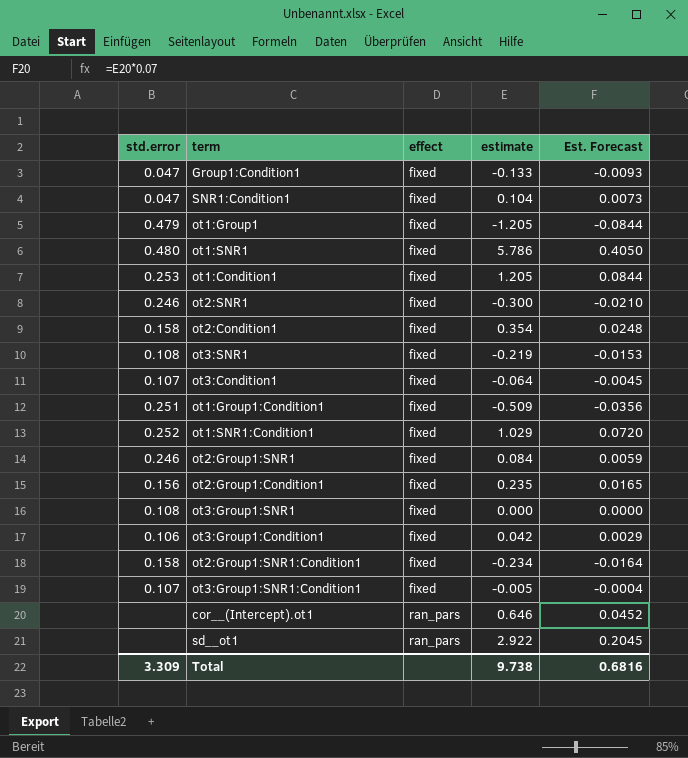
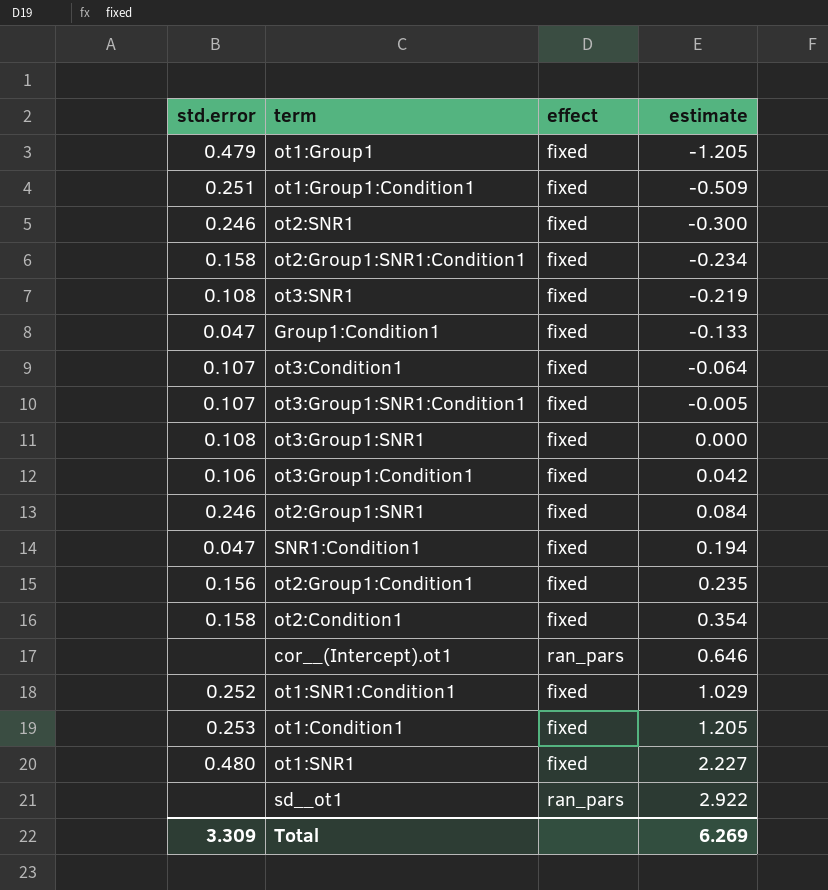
row order: effect ascending -> estimate ascending
column Est. Forecast | formula: [estimate] * 0.07 -> none
SNR1:Condition1 | estimate: 0.104 -> 0.194
ot1:SNR1 | estimate: 5.786 -> 2.227
Total | estimate: 9.738 -> 6.269

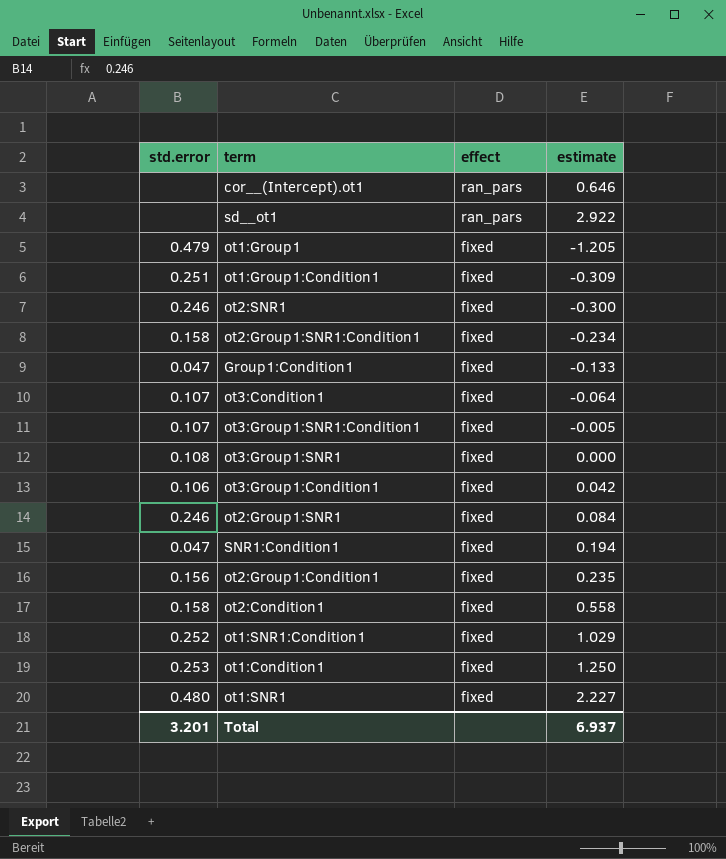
row order: estimate ascending -> effect descending
row ot3:SNR1: 0.108 | fixed | -0.219 -> none
ot1:Group1:Condition1 | estimate: -0.509 -> -0.309
ot2:Condition1 | estimate: 0.354 -> 0.558
ot1:Condition1 | estimate: 1.205 -> 1.250
Total | std.error: 3.309 -> 3.201
Total | estimate: 6.269 -> 6.937

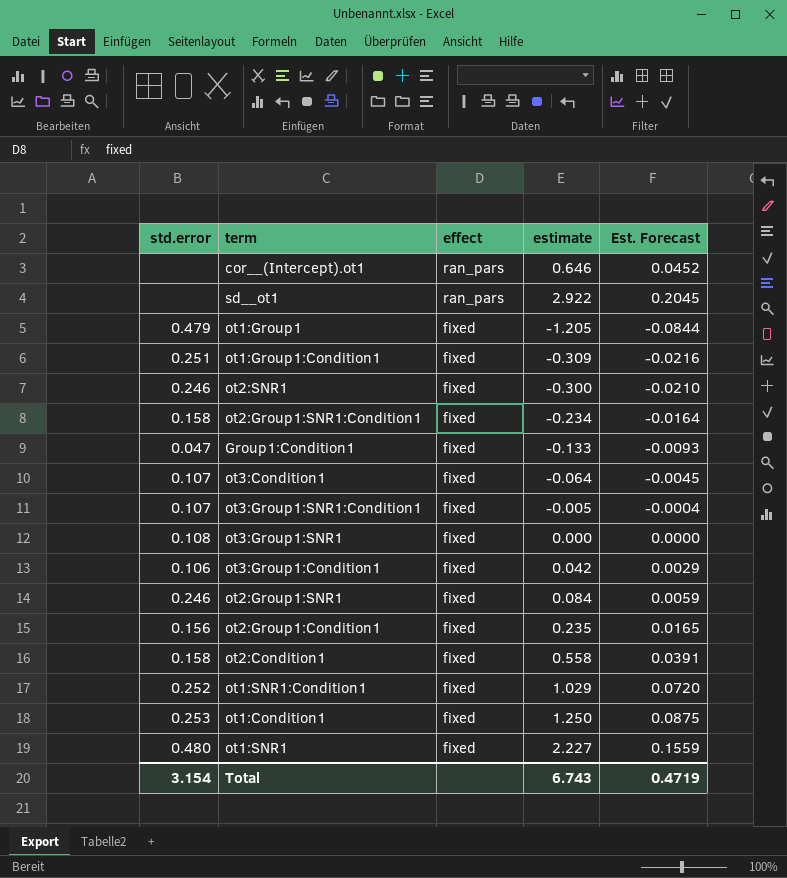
column Est. Forecast | formula: none -> [estimate] * 0.07
row SNR1:Condition1: 0.047 | fixed | 0.194 -> none
Total | std.error: 3.201 -> 3.154
Total | estimate: 6.937 -> 6.743

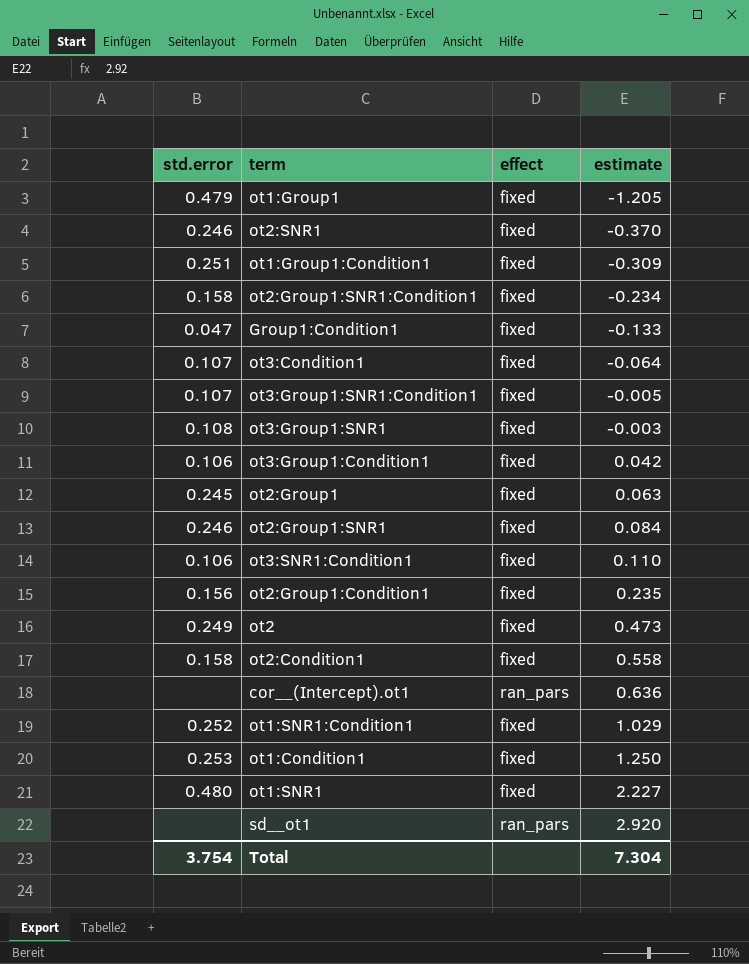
row order: effect descending -> estimate ascending
column Est. Forecast | formula: [estimate] * 0.07 -> none
ot2:SNR1 | estimate: -0.300 -> -0.370
ot3:Group1:SNR1 | estimate: 0.000 -> -0.003
row ot2:Group1: none -> 0.245 | fixed | 0.063
row ot3:SNR1:Condition1: none -> 0.106 | fixed | 0.110
row ot2: none -> 0.249 | fixed | 0.473
cor__(Intercept).ot1 | estimate: 0.646 -> 0.636
sd__ot1 | estimate: 2.922 -> 2.920
Total | std.error: 3.154 -> 3.754
Total | estimate: 6.743 -> 7.304

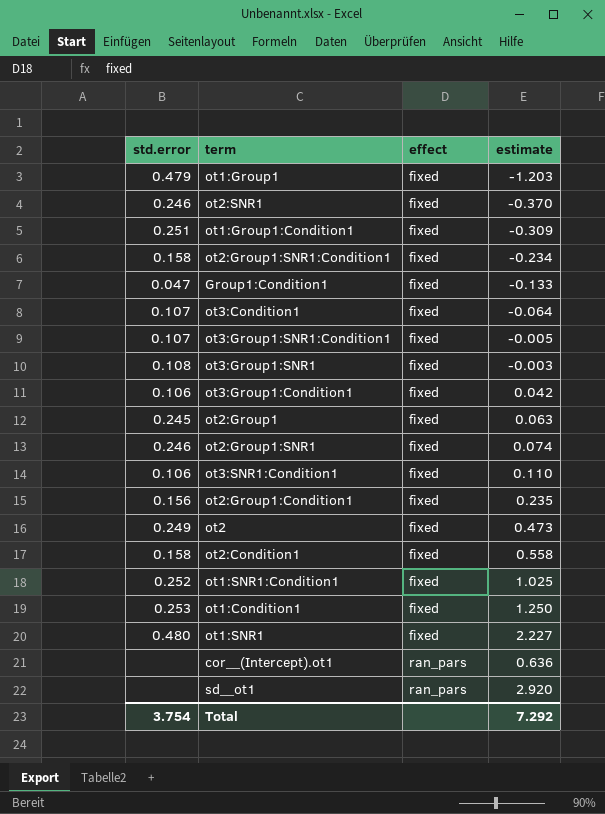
row order: estimate ascending -> effect ascending
ot1:Group1 | estimate: -1.205 -> -1.203
ot2:Group1:SNR1 | estimate: 0.084 -> 0.074
ot1:SNR1:Condition1 | estimate: 1.029 -> 1.025
Total | estimate: 7.304 -> 7.292

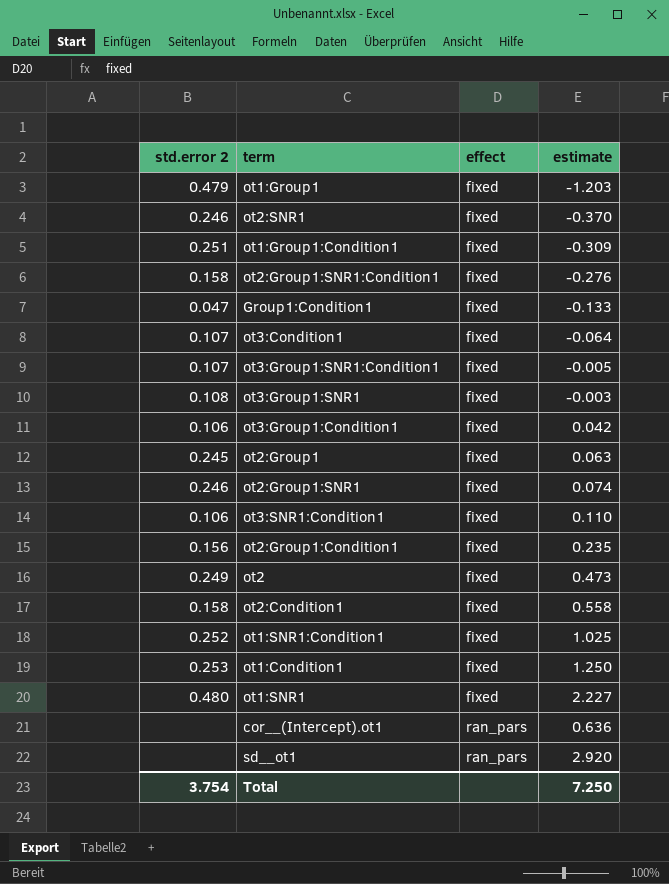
column name: std.error -> std.error 2
ot2:Group1:SNR1:Condition1 | estimate: -0.234 -> -0.276
Total | estimate: 7.292 -> 7.250

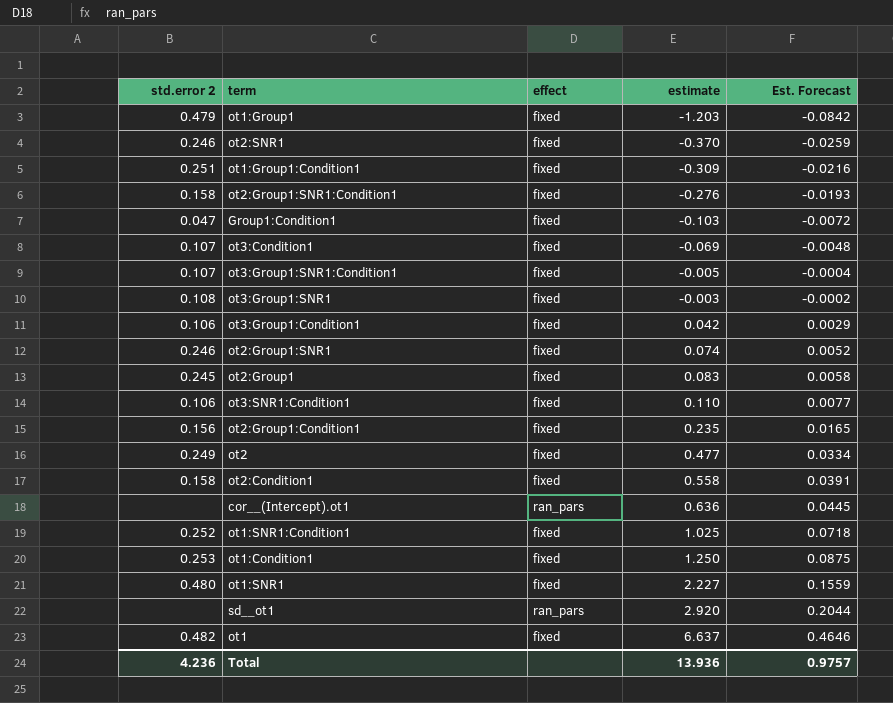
row order: effect ascending -> estimate ascending
column Est. Forecast | formula: none -> [estimate] * 0.07
Group1:Condition1 | estimate: -0.133 -> -0.103
ot3:Condition1 | estimate: -0.064 -> -0.069
ot2:Group1 | estimate: 0.063 -> 0.083
ot2 | estimate: 0.473 -> 0.477
row ot1: none -> 0.482 | fixed | 6.637 | 0.4646
Total | std.error 2: 3.754 -> 4.236
Total | estimate: 7.250 -> 13.936

